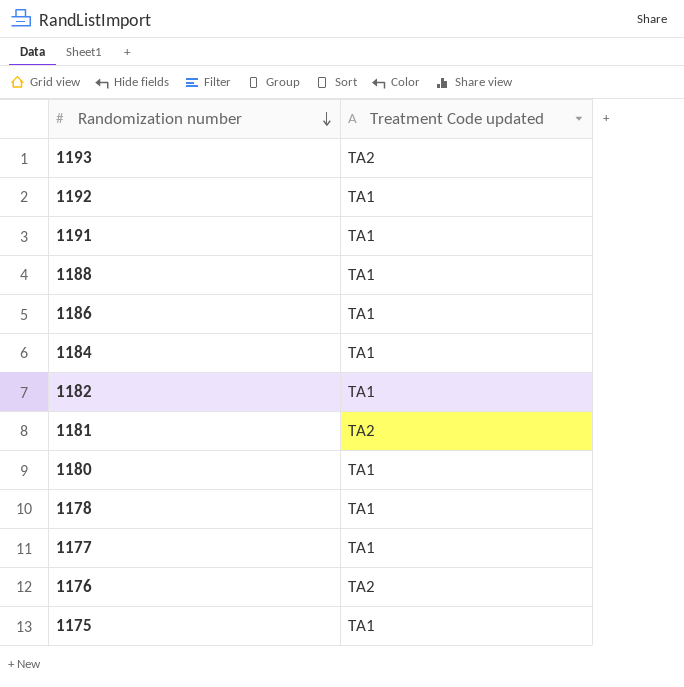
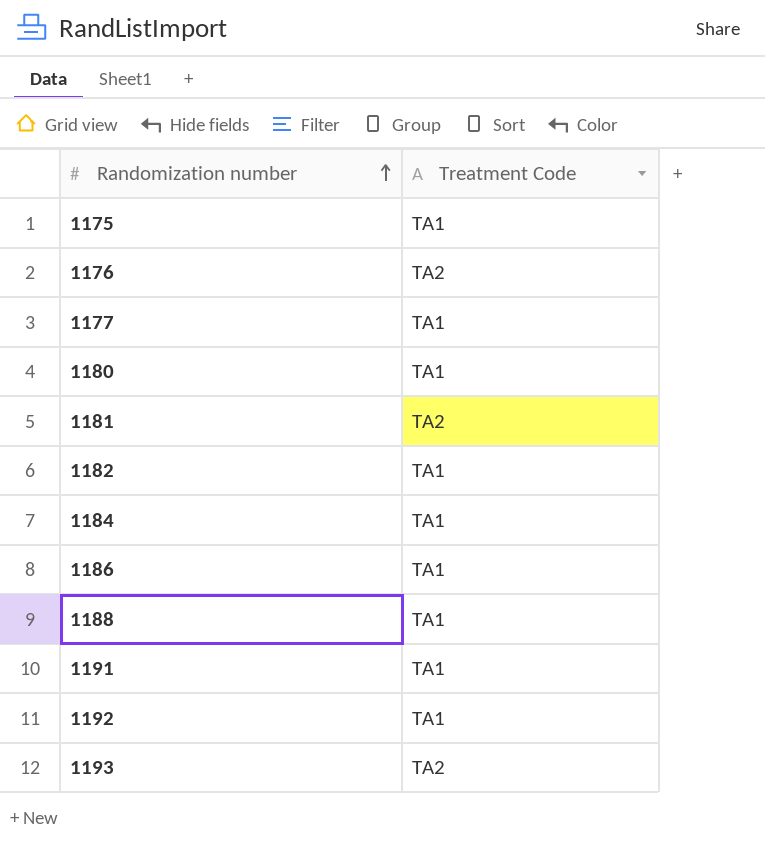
row order: Randomization number descending -> Randomization number ascending
column name: Treatment Code updated -> Treatment Code
row 1178: TA1 -> none

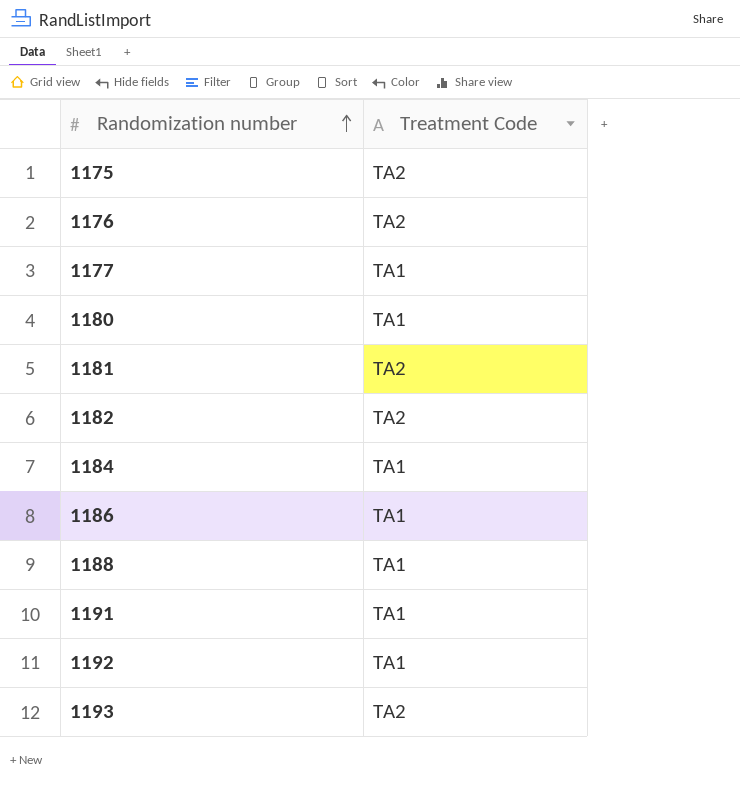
1175 | Treatment Code: TA1 -> TA2
1182 | Treatment Code: TA1 -> TA2

